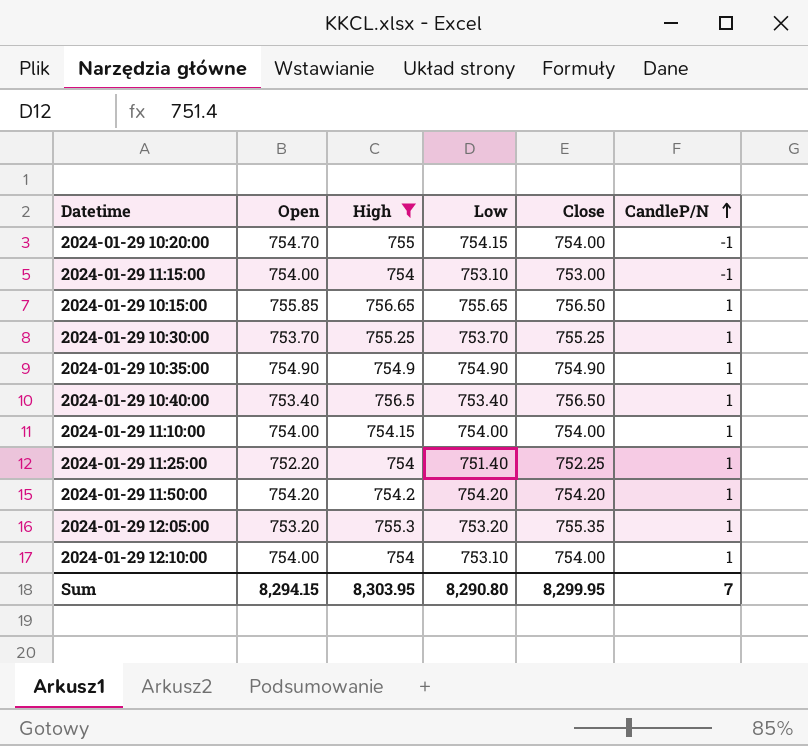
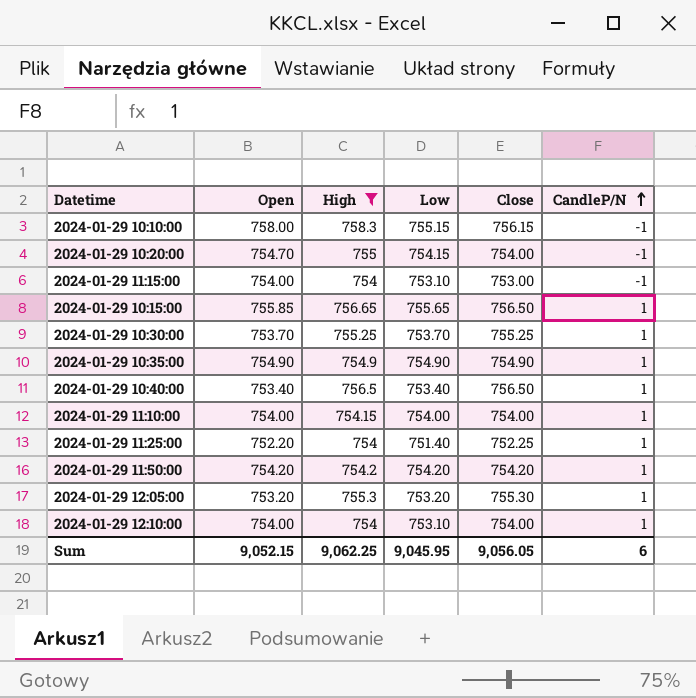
row 2024-01-29 10:10:00: none -> 758.00 | 758.3 | 755.15 | 756.15 | -1
2024-01-29 12:05:00 | Close: 755.35 -> 755.30
Sum | Open: 8,294.15 -> 9,052.15
Sum | High: 8,303.95 -> 9,062.25
Sum | Low: 8,290.80 -> 9,045.95
Sum | Close: 8,299.95 -> 9,056.05
Sum | CandleP/N: 7 -> 6

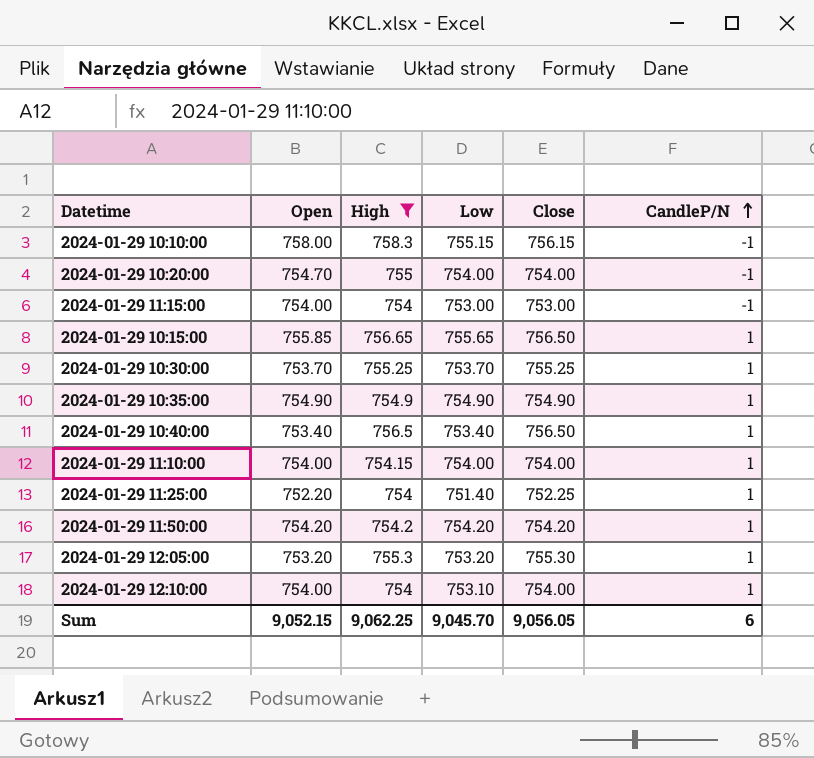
2024-01-29 10:20:00 | Low: 754.15 -> 754.00
2024-01-29 11:15:00 | Low: 753.10 -> 753.00
Sum | Low: 9,045.95 -> 9,045.70

